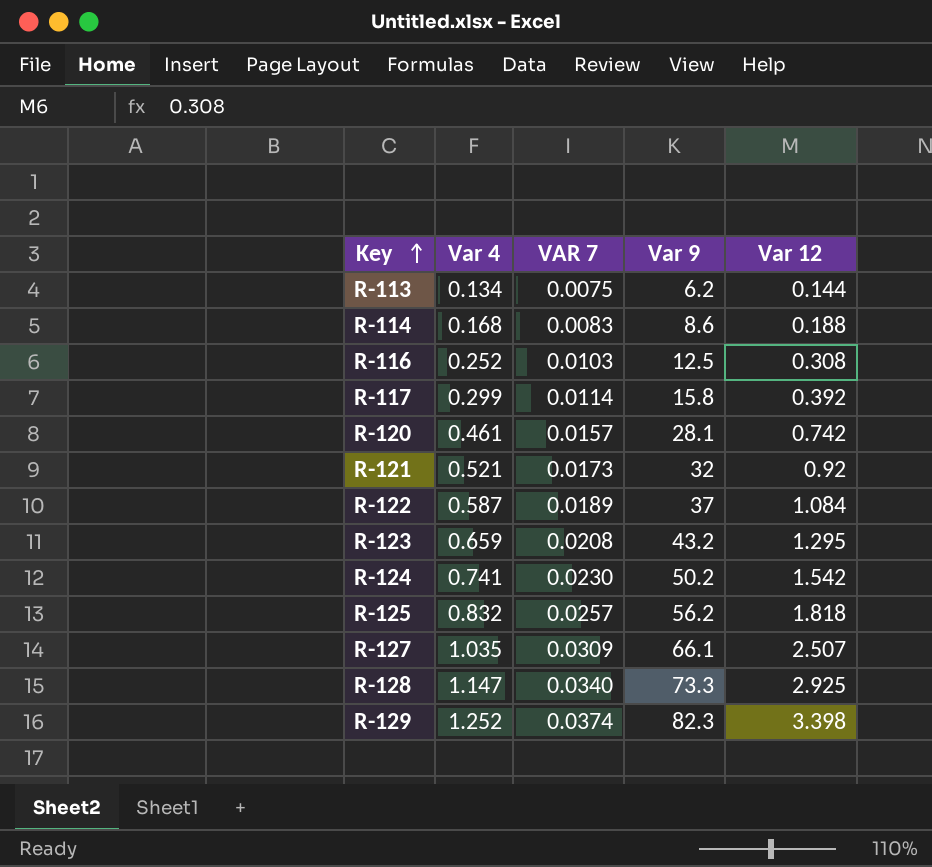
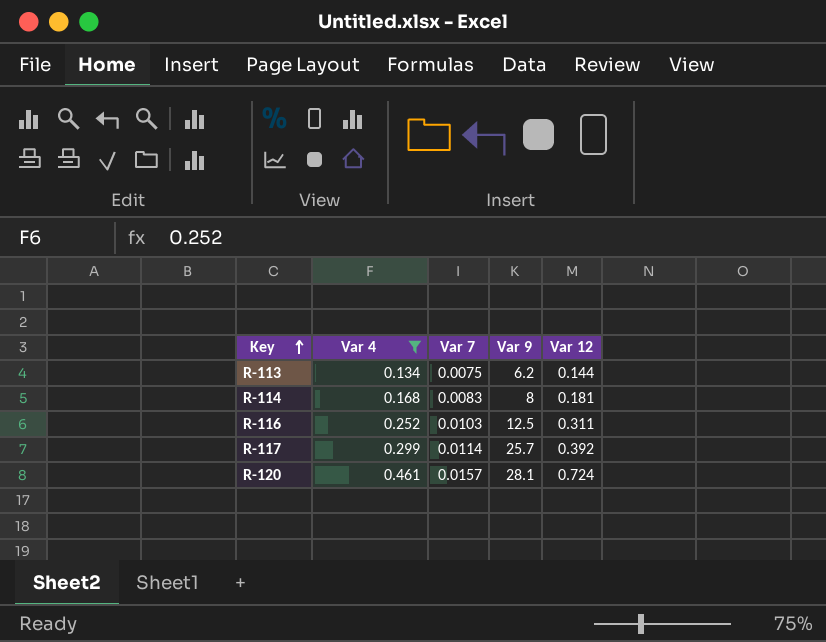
filter: none -> Var 4 <= 0.461
column name: VAR 7 -> Var 7
R-114 | Var 9: 8.6 -> 8
R-114 | Var 12: 0.188 -> 0.181
R-116 | Var 12: 0.308 -> 0.311
R-117 | Var 9: 15.8 -> 25.7
R-120 | Var 12: 0.742 -> 0.724

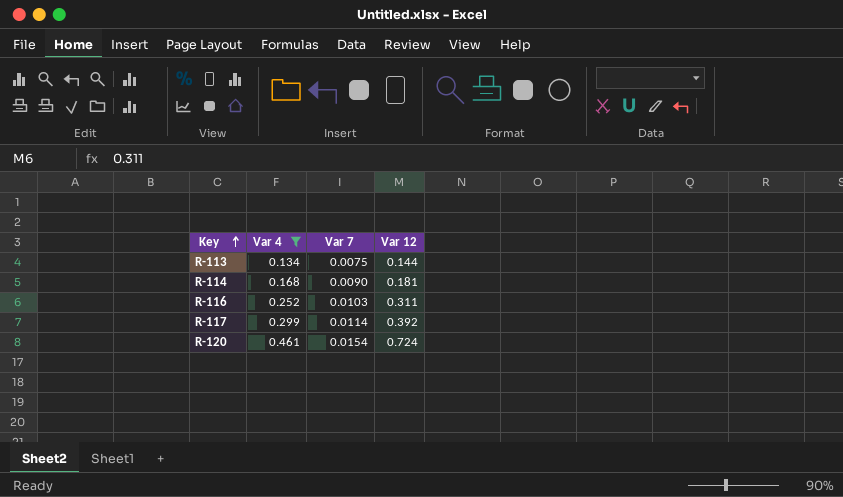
column Var 9 | position: 4 -> none
R-114 | Var 7: 0.0083 -> 0.0090
R-120 | Var 7: 0.0157 -> 0.0154

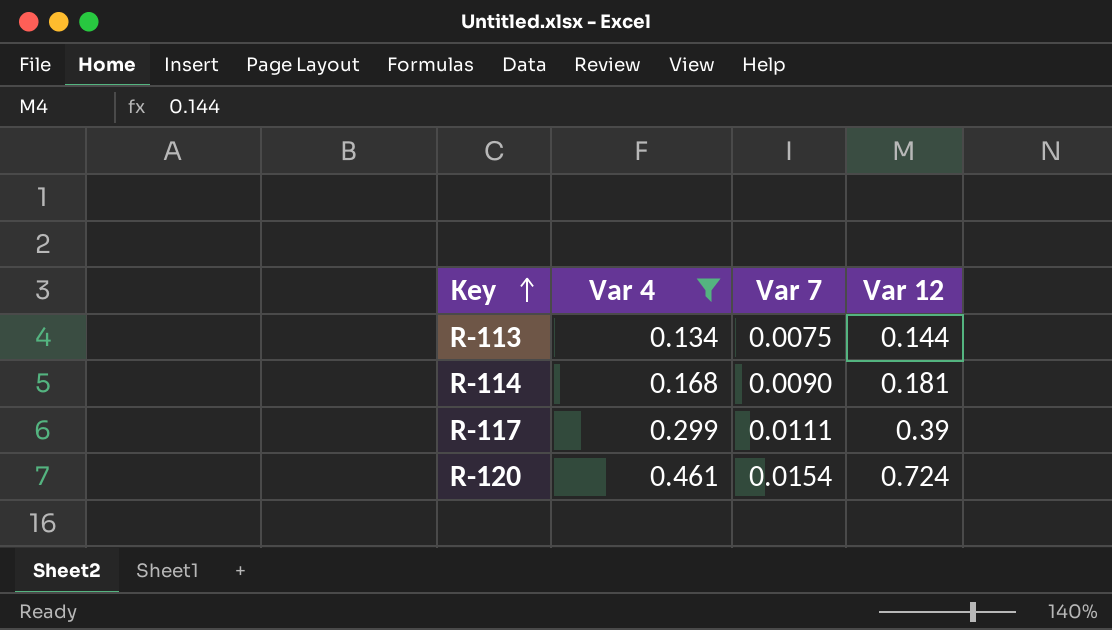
row R-116: 0.252 | 0.0103 | 0.311 -> none
R-117 | Var 7: 0.0114 -> 0.0111
R-117 | Var 12: 0.392 -> 0.39

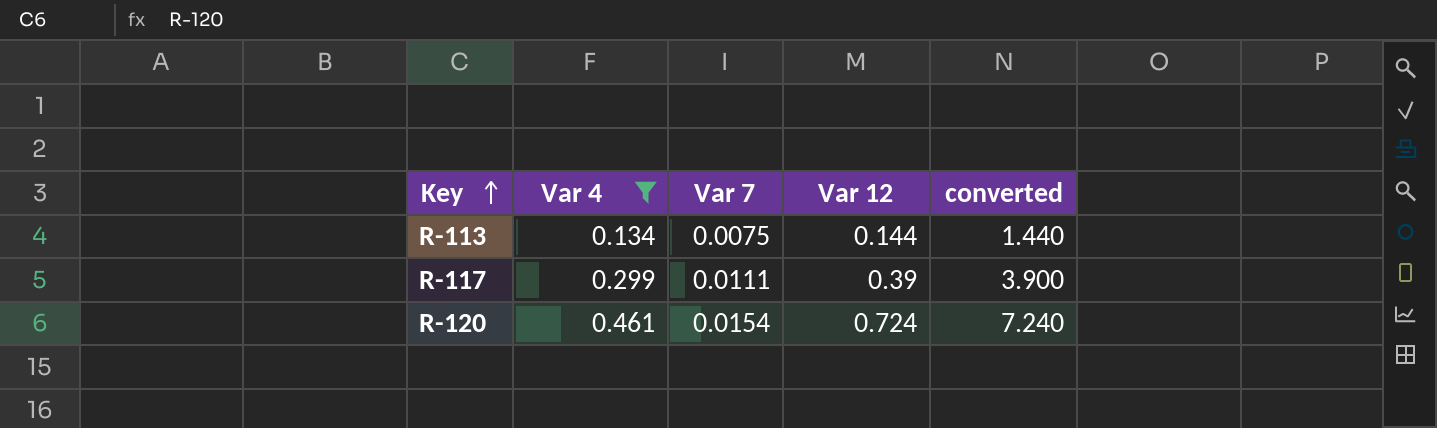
column converted | formula: none -> [Var 12] * 10
row R-114: 0.168 | 0.0090 | 0.181 -> none

